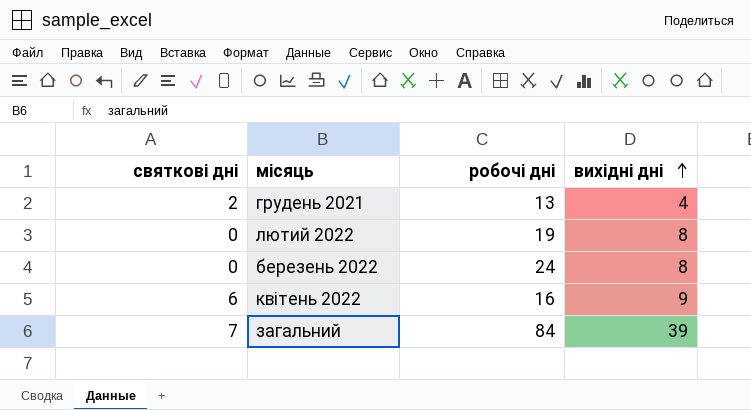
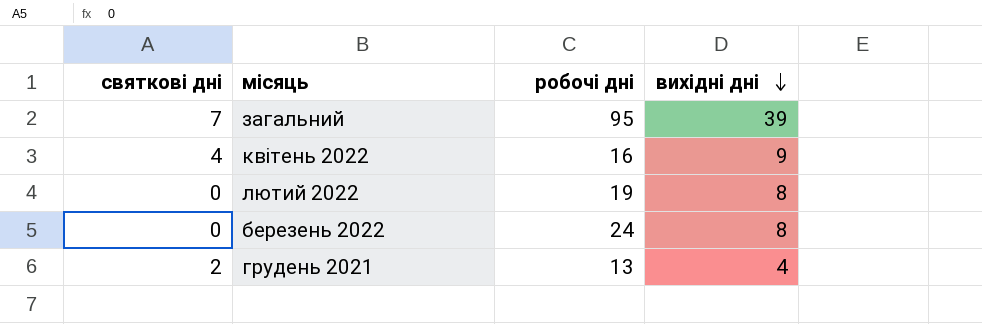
row order: вихідні дні ascending -> вихідні дні descending
загальний | робочі дні: 84 -> 95
квітень 2022 | святкові дні: 6 -> 4

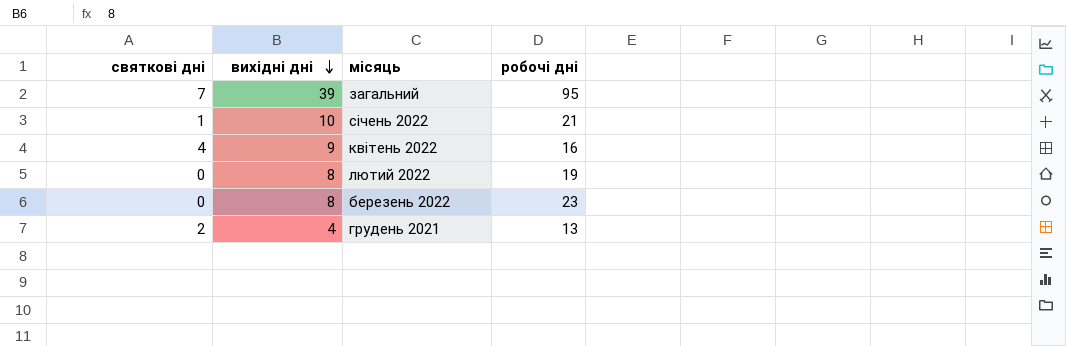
column вихідні дні | position: 4 -> 2
row січень 2022: none -> 1 | 10 | 21
березень 2022 | робочі дні: 24 -> 23

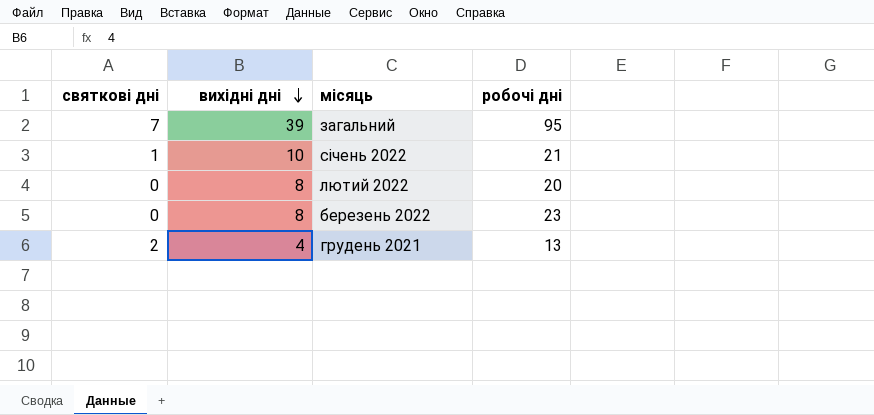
row квітень 2022: 4 | 9 | 16 -> none
лютий 2022 | робочі дні: 19 -> 20

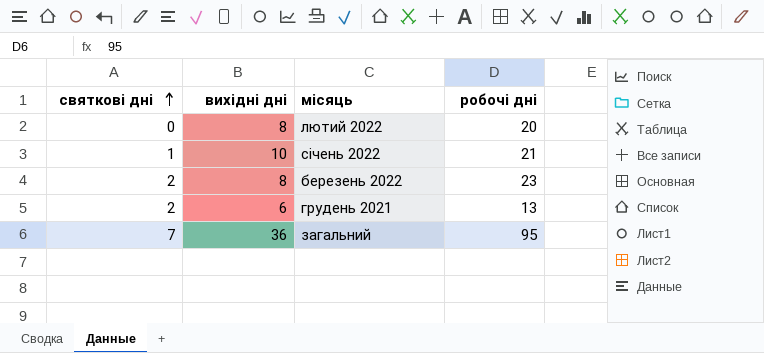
row order: вихідні дні descending -> святкові дні ascending
березень 2022 | святкові дні: 0 -> 2
грудень 2021 | вихідні дні: 4 -> 6
загальний | вихідні дні: 39 -> 36

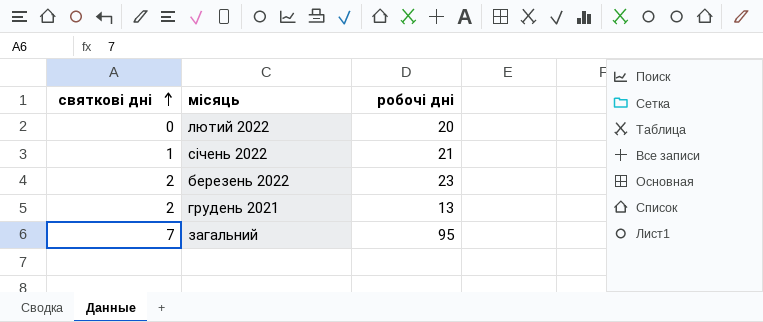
column вихідні дні | position: 2 -> none

